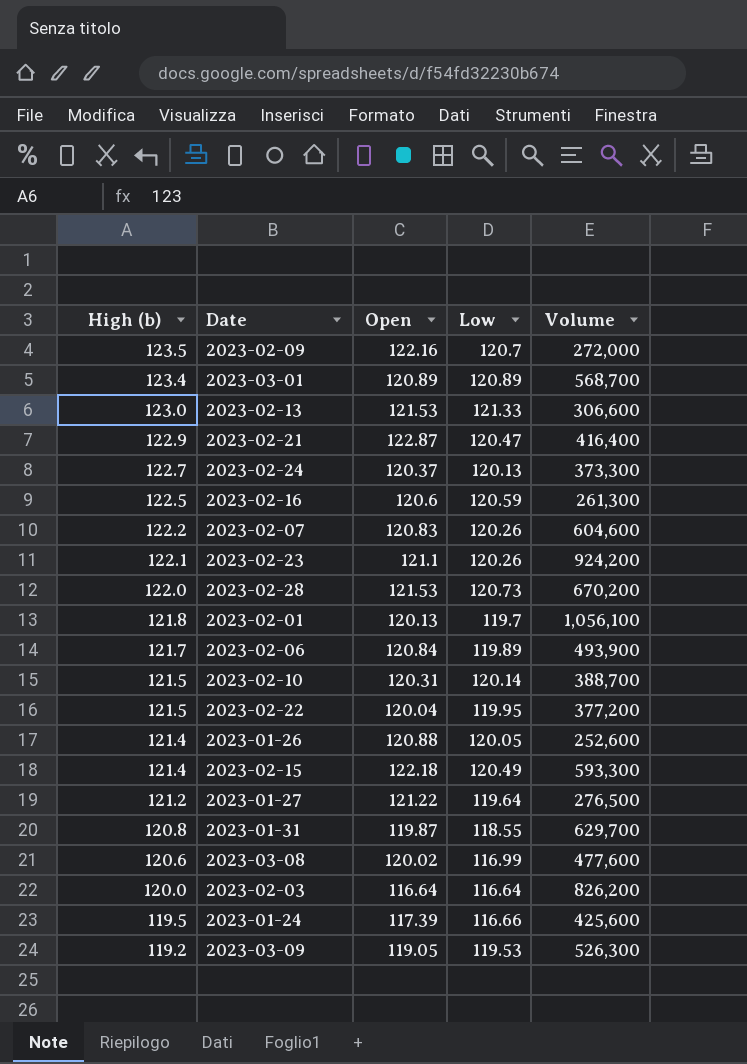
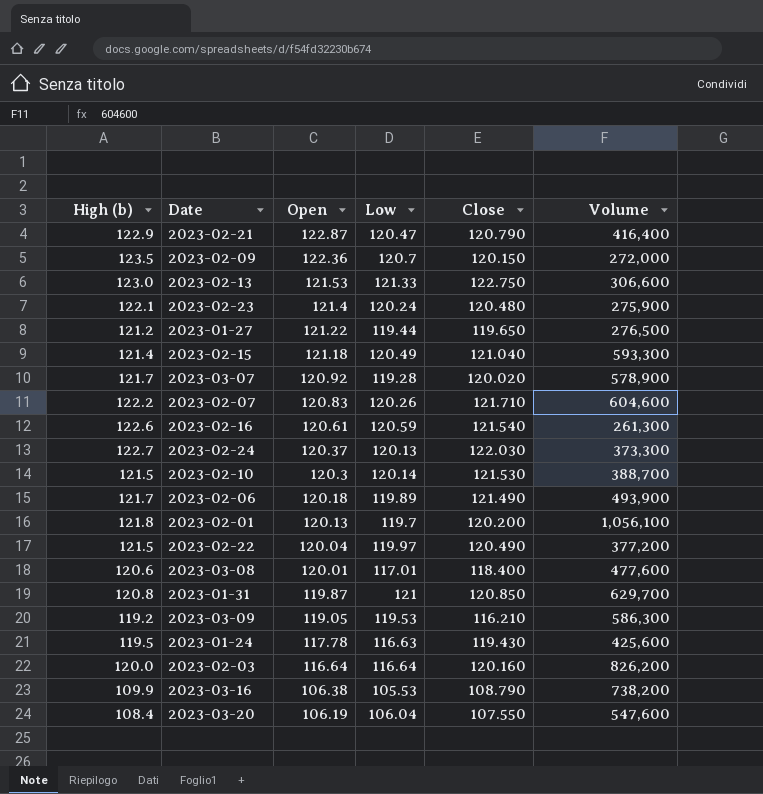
row order: High (b) descending -> Open descending
column Close | position: none -> 5
row 2023-03-01: 123.4 | 120.89 | 120.89 | 568,700 -> none
row 2023-02-28: 122.0 | 121.53 | 120.73 | 670,200 -> none
row 2023-01-26: 121.4 | 120.88 | 120.05 | 252,600 -> none
2023-02-09 | Open: 122.16 -> 122.36
2023-02-23 | Open: 121.1 -> 121.4
2023-02-23 | Low: 120.26 -> 120.24
2023-02-23 | Volume: 924,200 -> 275,900
2023-01-27 | Low: 119.64 -> 119.44
2023-02-15 | Open: 122.18 -> 121.18
row 2023-03-07: none -> 121.7 | 120.92 | 119.28 | 120.020 | 578,900
2023-02-16 | High (b): 122.5 -> 122.6
2023-02-16 | Open: 120.6 -> 120.61
2023-02-10 | Open: 120.31 -> 120.3
2023-02-06 | Open: 120.84 -> 120.18
2023-02-22 | Low: 119.95 -> 119.97
2023-03-08 | Open: 120.02 -> 120.01
2023-03-08 | Low: 116.99 -> 117.01
2023-01-31 | Low: 118.55 -> 121
2023-03-09 | Volume: 526,300 -> 586,300
2023-01-24 | Open: 117.39 -> 117.78
2023-01-24 | Low: 116.66 -> 116.63
row 2023-03-16: none -> 109.9 | 106.38 | 105.53 | 108.790 | 738,200
row 2023-03-20: none -> 108.4 | 106.19 | 106.04 | 107.550 | 547,600

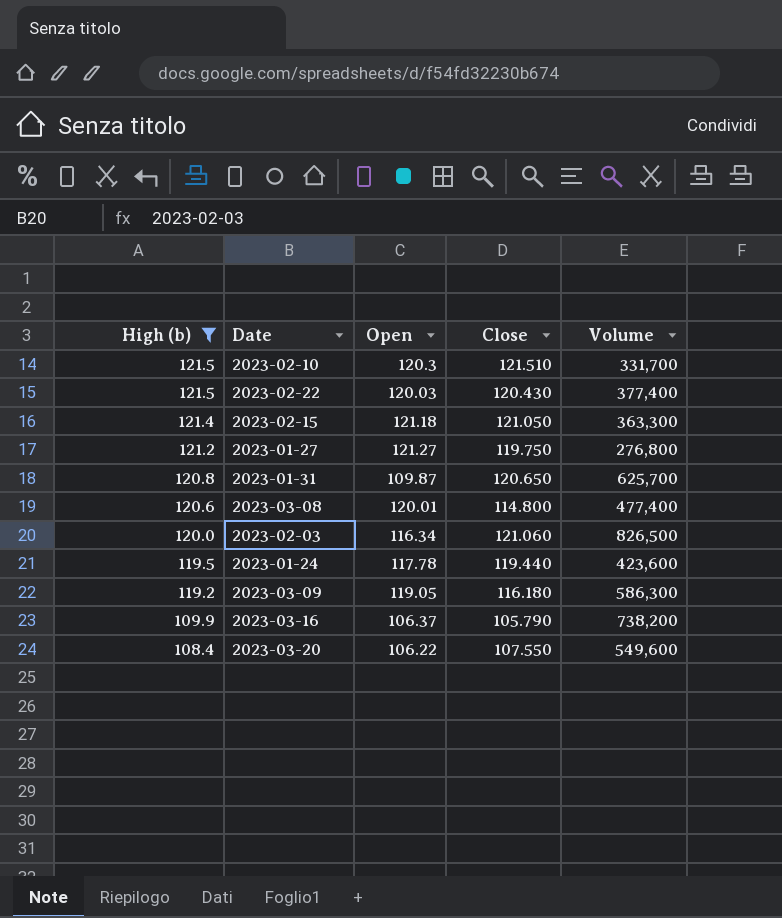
filter: none -> High (b) <= 121.5
row order: Open descending -> High (b) descending
column Low | position: 4 -> none
2023-02-10 | Close: 121.530 -> 121.510
2023-02-10 | Volume: 388,700 -> 331,700
2023-02-22 | Open: 120.04 -> 120.03
2023-02-22 | Close: 120.490 -> 120.430
2023-02-22 | Volume: 377,200 -> 377,400
2023-02-15 | Close: 121.040 -> 121.050
2023-02-15 | Volume: 593,300 -> 363,300
2023-01-27 | Open: 121.22 -> 121.27
2023-01-27 | Close: 119.650 -> 119.750
2023-01-27 | Volume: 276,500 -> 276,800
2023-01-31 | Open: 119.87 -> 109.87
2023-01-31 | Close: 120.850 -> 120.650
2023-01-31 | Volume: 629,700 -> 625,700
2023-03-08 | Close: 118.400 -> 114.800
2023-03-08 | Volume: 477,600 -> 477,400
2023-02-03 | Open: 116.64 -> 116.34
2023-02-03 | Close: 120.160 -> 121.060
2023-02-03 | Volume: 826,200 -> 826,500
2023-01-24 | Close: 119.430 -> 119.440
2023-01-24 | Volume: 425,600 -> 423,600
2023-03-09 | Close: 116.210 -> 116.180
2023-03-16 | Open: 106.38 -> 106.37
2023-03-16 | Close: 108.790 -> 105.790
2023-03-20 | Open: 106.19 -> 106.22
2023-03-20 | Volume: 547,600 -> 549,600

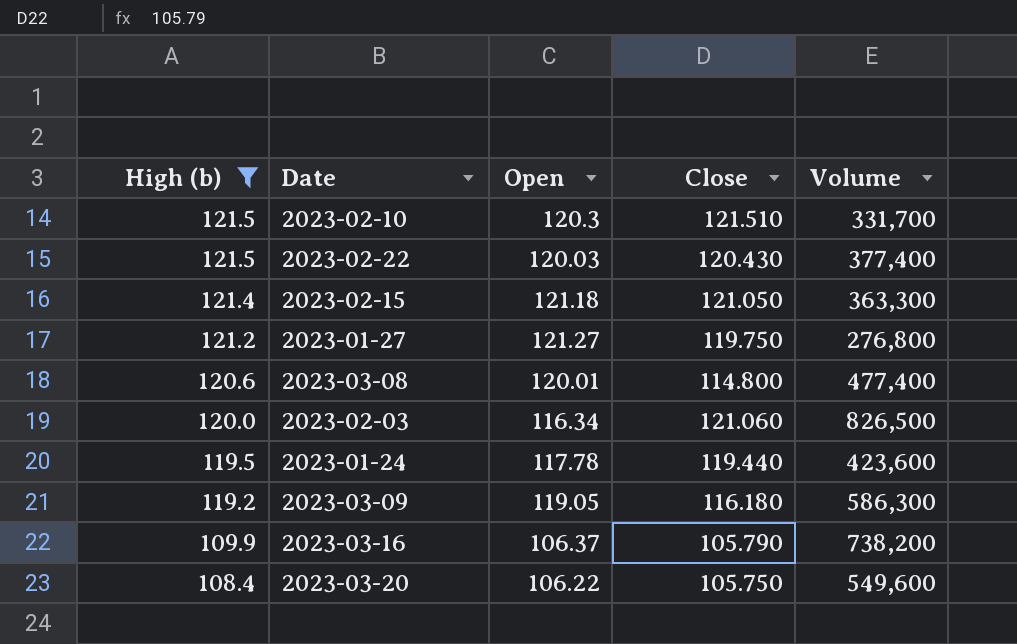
row 2023-01-31: 120.8 | 109.87 | 120.650 | 625,700 -> none
2023-03-20 | Close: 107.550 -> 105.750

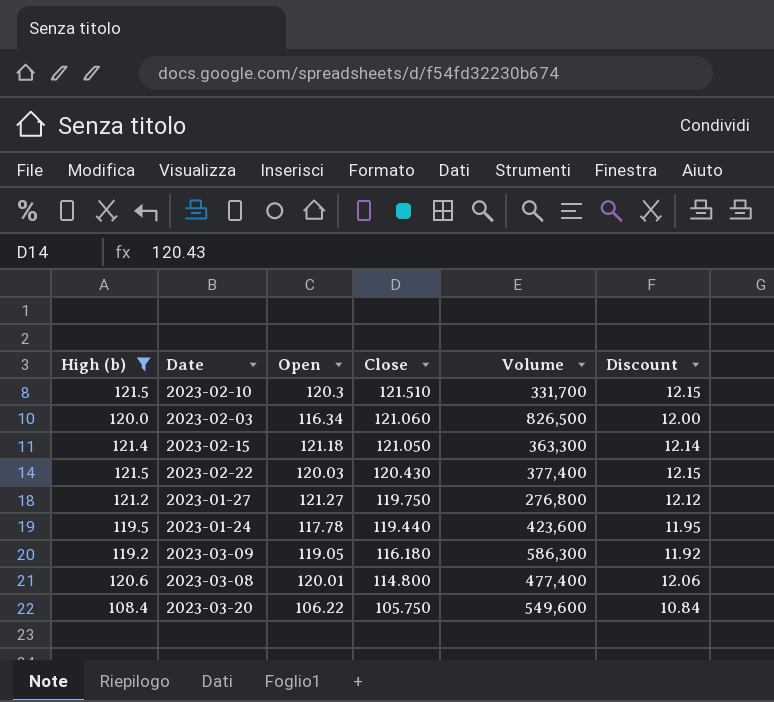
row order: High (b) descending -> Close descending
column Discount | formula: none -> [High (b)] * 0.1
row 2023-03-16: 109.9 | 106.37 | 105.790 | 738,200 -> none

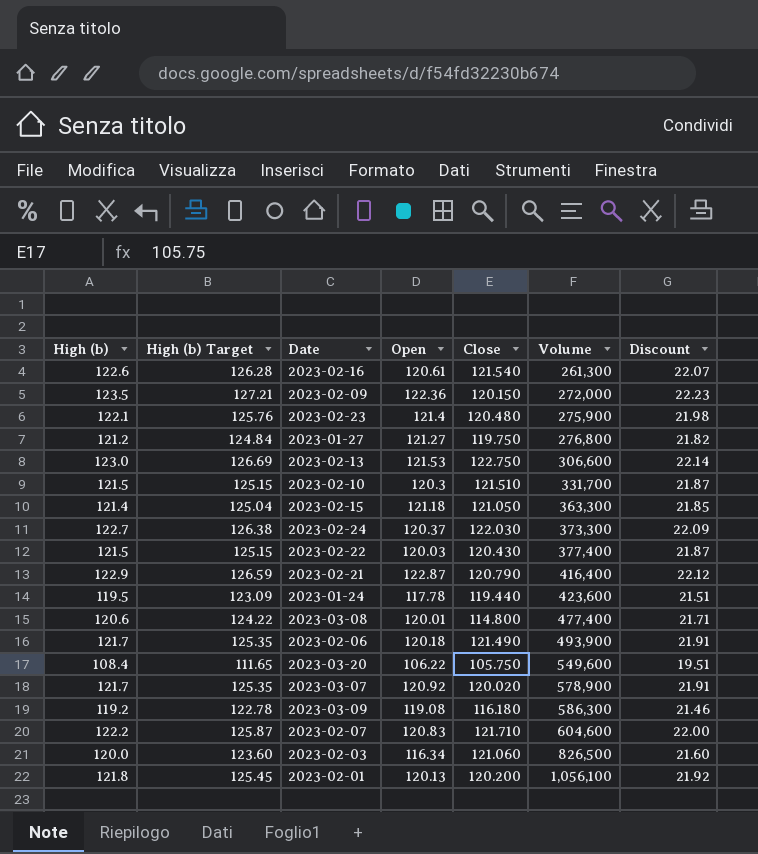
filter: High (b) <= 121.5 -> none
row order: Close descending -> Volume ascending
column High (b) Target | formula: none -> [High (b)] * 1.03
column Discount | formula: [High (b)] * 0.1 -> [High (b)] * 0.18
2023-03-09 | Open: 119.05 -> 119.08

